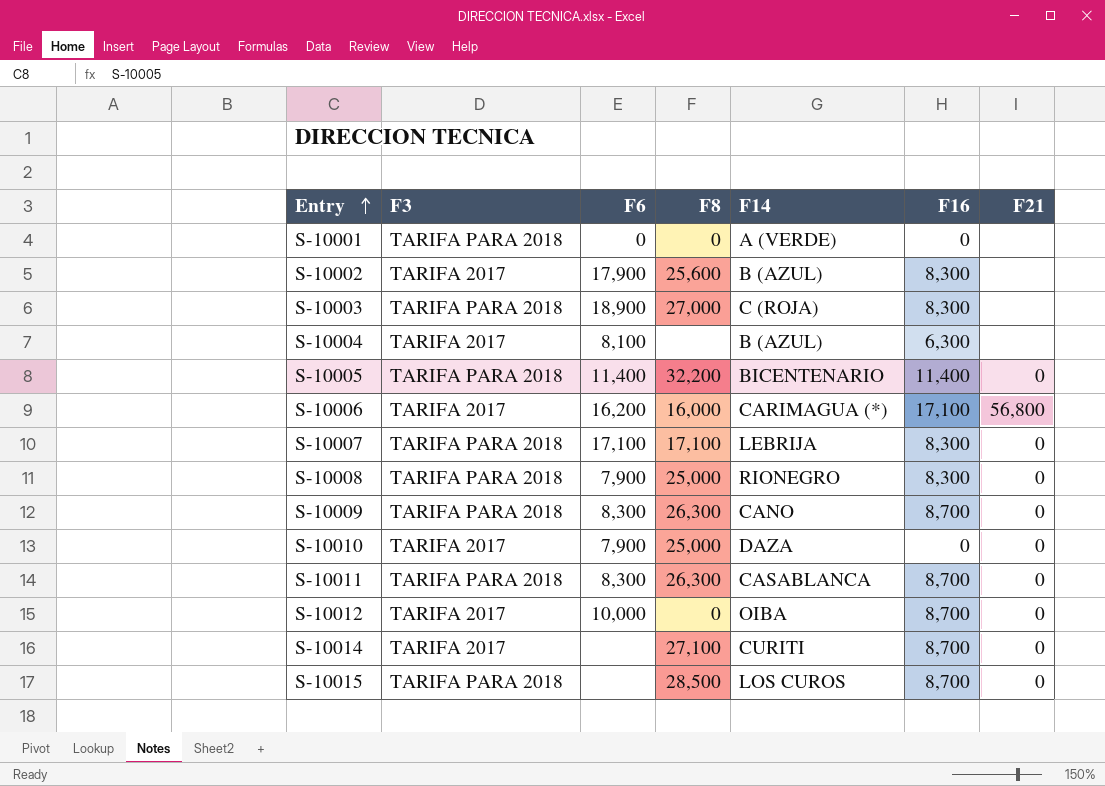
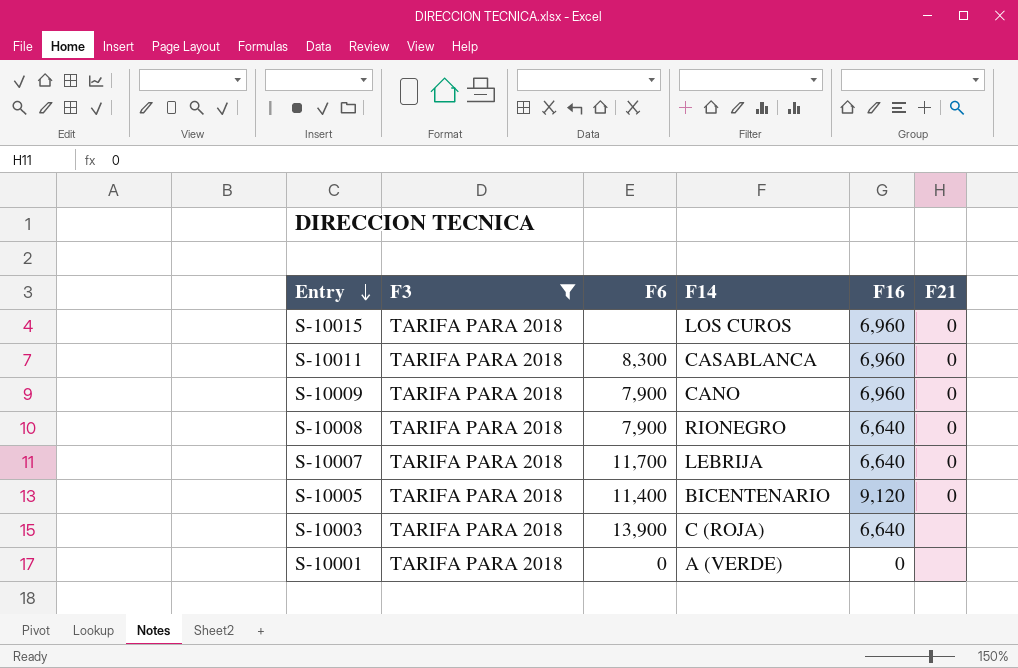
filter: none -> F3 = TARIFA PARA 2018
row order: Entry ascending -> Entry descending
column F8 | position: 4 -> none
S-10015 | F16: 8,700 -> 6,960
S-10011 | F16: 8,700 -> 6,960
S-10009 | F6: 8,300 -> 7,900
S-10009 | F16: 8,700 -> 6,960
S-10008 | F16: 8,300 -> 6,640
S-10007 | F6: 17,100 -> 11,700
S-10007 | F16: 8,300 -> 6,640
S-10005 | F16: 11,400 -> 9,120
S-10003 | F6: 18,900 -> 13,900
S-10003 | F16: 8,300 -> 6,640

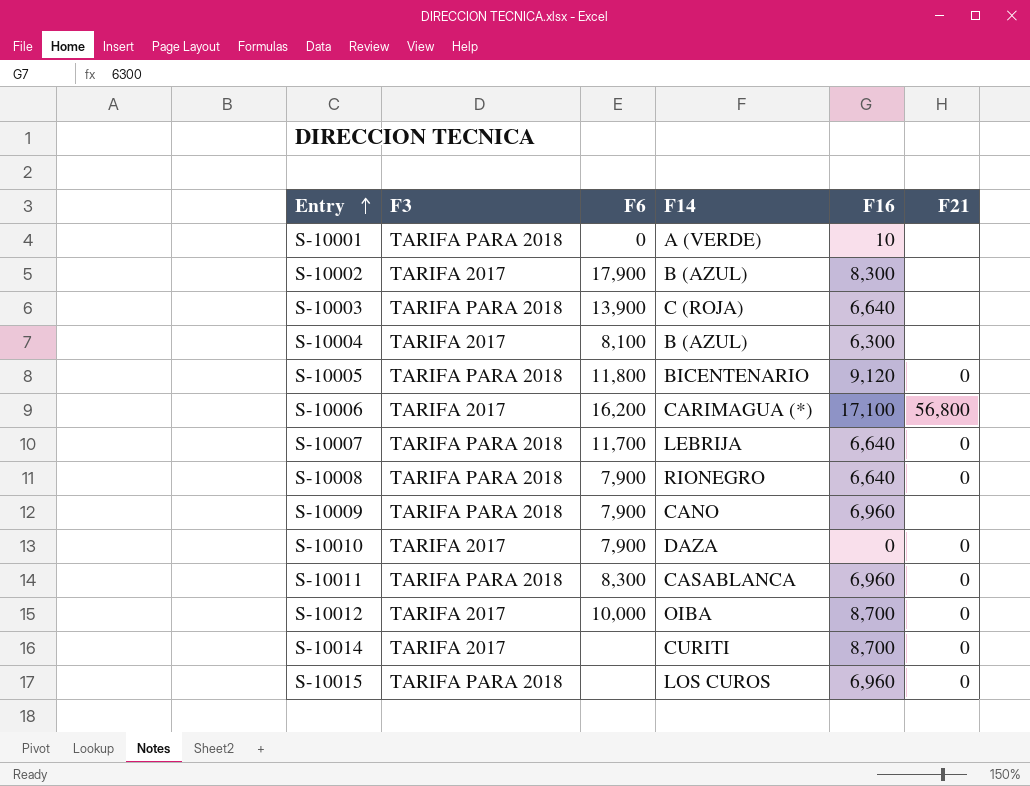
filter: F3 = TARIFA PARA 2018 -> none
row order: Entry descending -> Entry ascending
S-10001 | F16: 0 -> 10
S-10005 | F6: 11,400 -> 11,800
S-10009 | F21: 0 -> none

